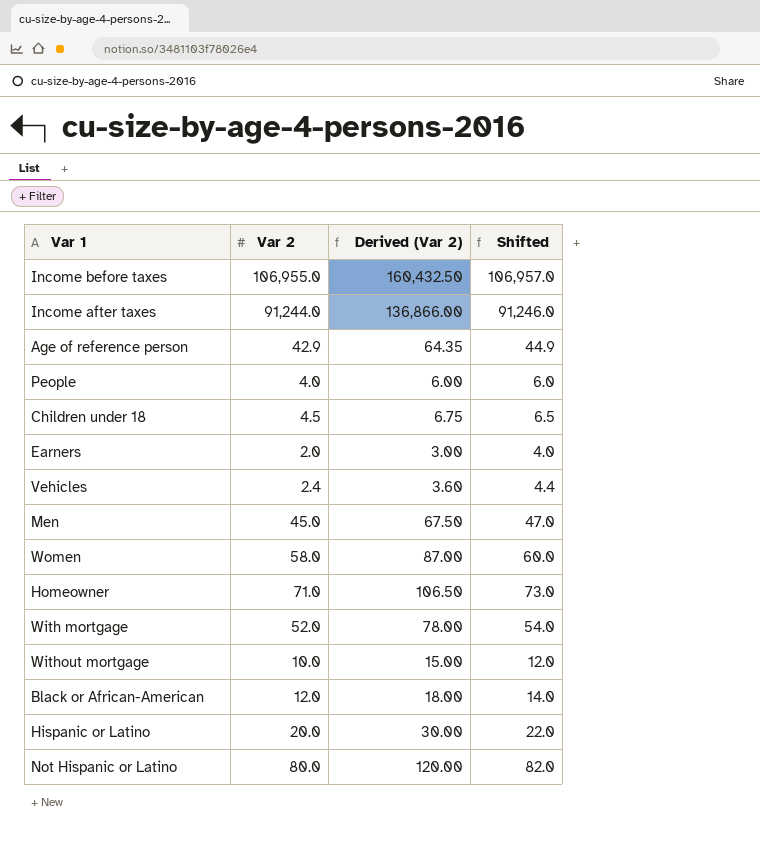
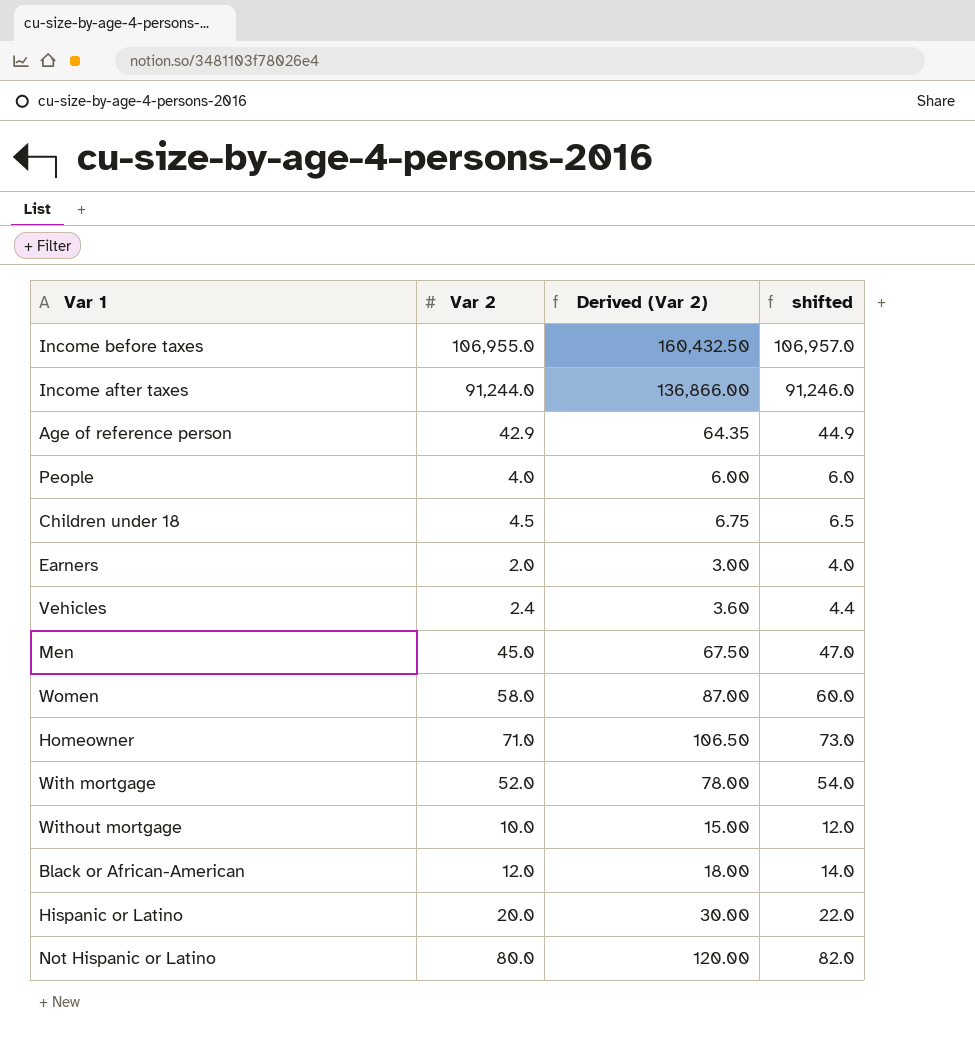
column name: Shifted -> shifted

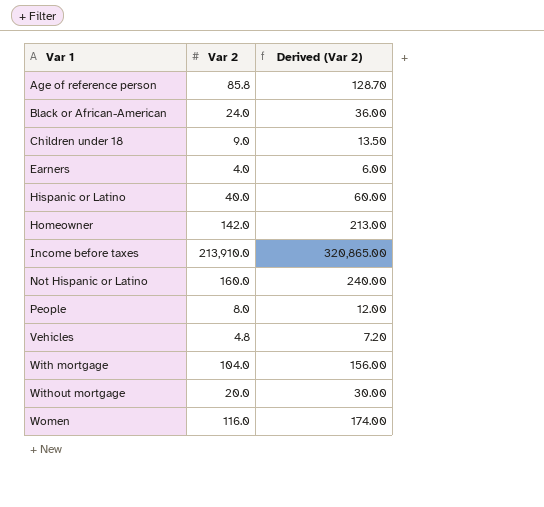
row order: none -> Var 1 ascending
column shifted | formula: [Var 2] + 2 -> none
row Income after taxes: 91,244.0 | 136,866.00 | 91,246.0 -> none
row Men: 45.0 | 67.50 | 47.0 -> none
Age of reference person | Var 2: 42.9 -> 85.8
Age of reference person | Derived (Var 2): 64.35 -> 128.70
Black or African-American | Var 2: 12.0 -> 24.0
Black or African-American | Derived (Var 2): 18.00 -> 36.00
Children under 18 | Var 2: 4.5 -> 9.0
Children under 18 | Derived (Var 2): 6.75 -> 13.50
Earners | Var 2: 2.0 -> 4.0
Earners | Derived (Var 2): 3.00 -> 6.00
Hispanic or Latino | Var 2: 20.0 -> 40.0
Hispanic or Latino | Derived (Var 2): 30.00 -> 60.00
Homeowner | Var 2: 71.0 -> 142.0
Homeowner | Derived (Var 2): 106.50 -> 213.00
Income before taxes | Var 2: 106,955.0 -> 213,910.0
Income before taxes | Derived (Var 2): 160,432.50 -> 320,865.00
Not Hispanic or Latino | Var 2: 80.0 -> 160.0
Not Hispanic or Latino | Derived (Var 2): 120.00 -> 240.00
People | Var 2: 4.0 -> 8.0
People | Derived (Var 2): 6.00 -> 12.00
Vehicles | Var 2: 2.4 -> 4.8
Vehicles | Derived (Var 2): 3.60 -> 7.20
With mortgage | Var 2: 52.0 -> 104.0
With mortgage | Derived (Var 2): 78.00 -> 156.00
Without mortgage | Var 2: 10.0 -> 20.0
Without mortgage | Derived (Var 2): 15.00 -> 30.00
Women | Var 2: 58.0 -> 116.0
Women | Derived (Var 2): 87.00 -> 174.00

